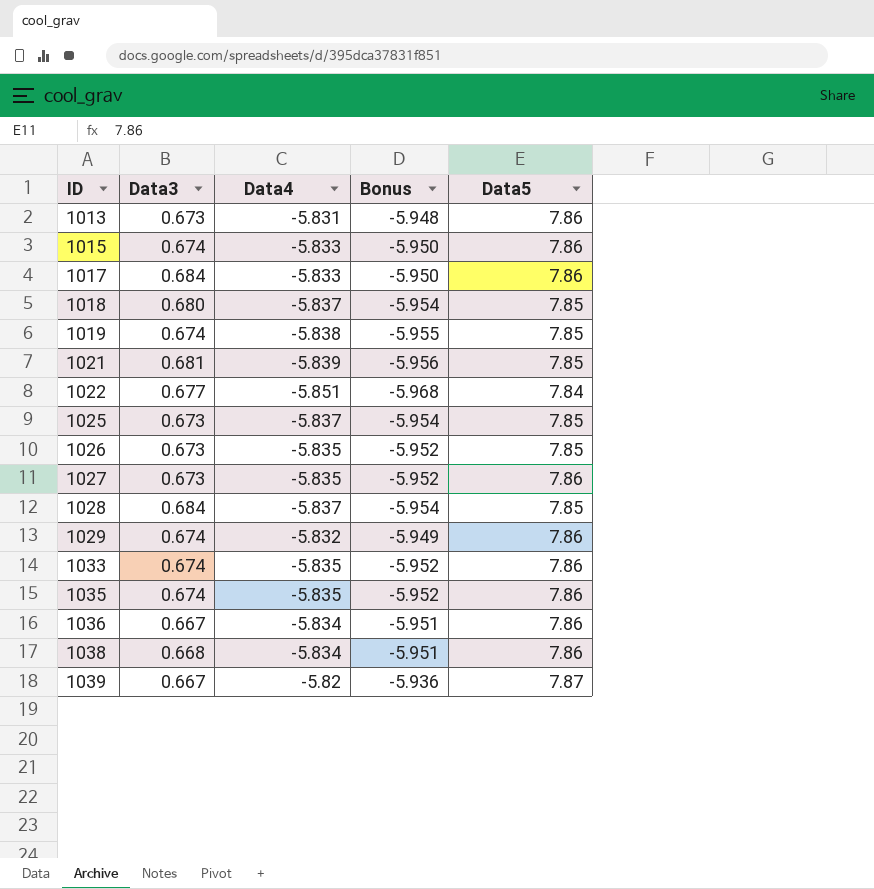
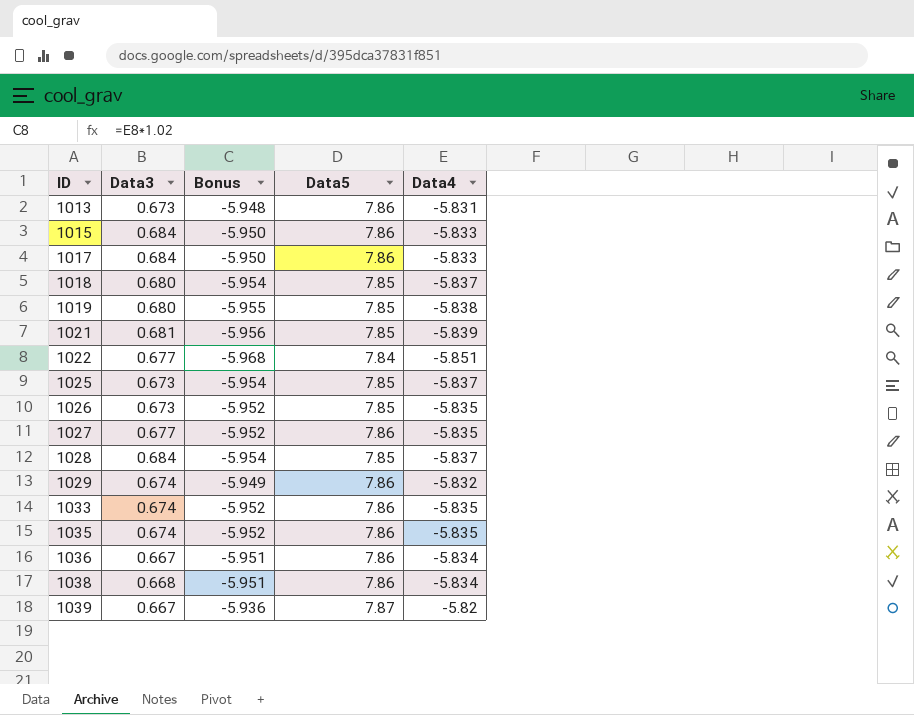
column Data4 | position: 3 -> 5
1015 | Data3: 0.674 -> 0.684
1019 | Data3: 0.674 -> 0.680
1027 | Data3: 0.673 -> 0.677

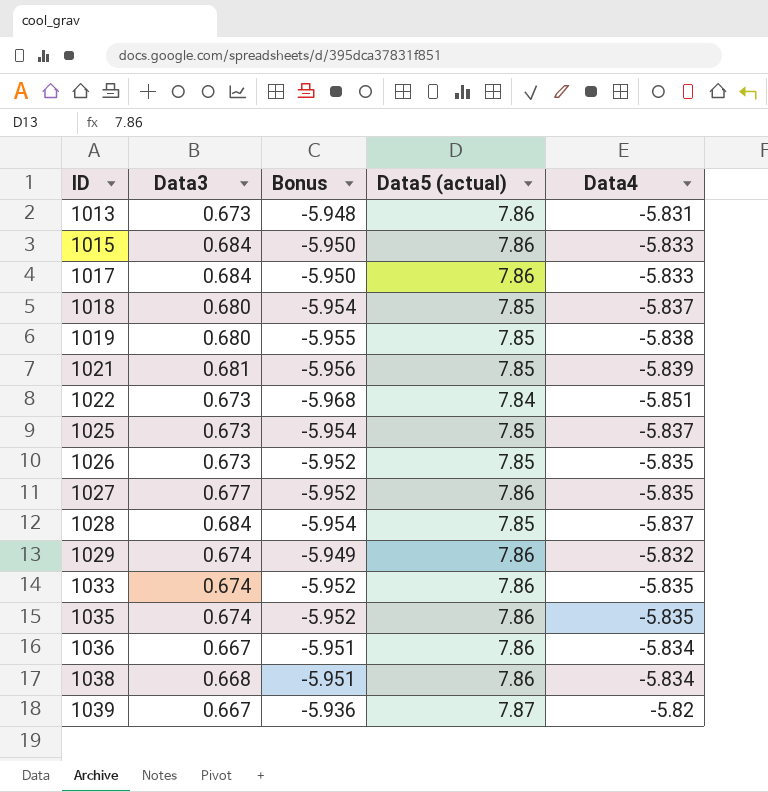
column name: Data5 -> Data5 (actual)
1022 | Data3: 0.677 -> 0.673

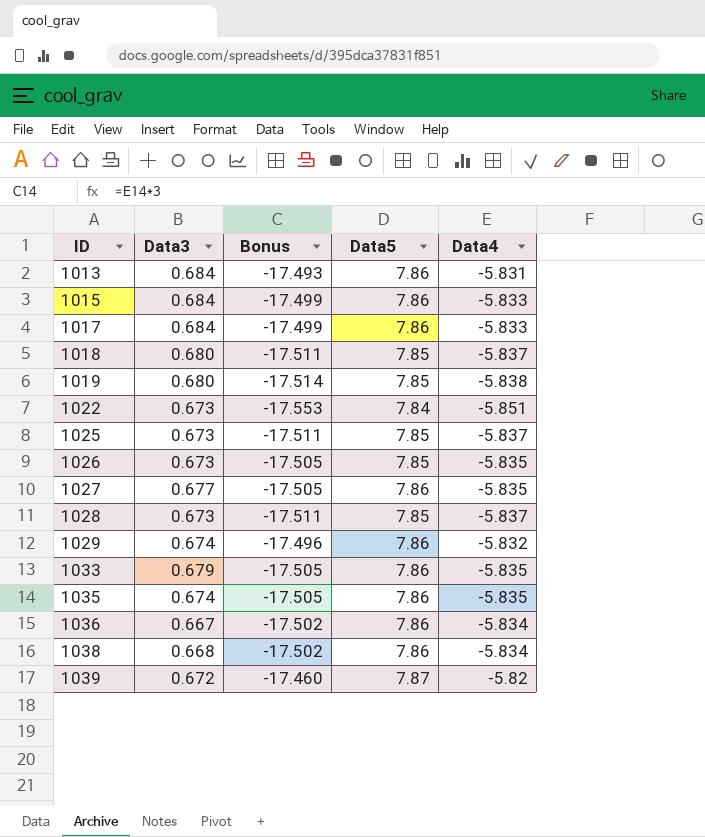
column Bonus | formula: [Data4] * 1.02 -> [Data4] * 3
column name: Data5 (actual) -> Data5
row 1021: 0.681 | -5.956 | 7.85 | -5.839 -> none
1013 | Data3: 0.673 -> 0.684
1028 | Data3: 0.684 -> 0.673
1033 | Data3: 0.674 -> 0.679
1039 | Data3: 0.667 -> 0.672

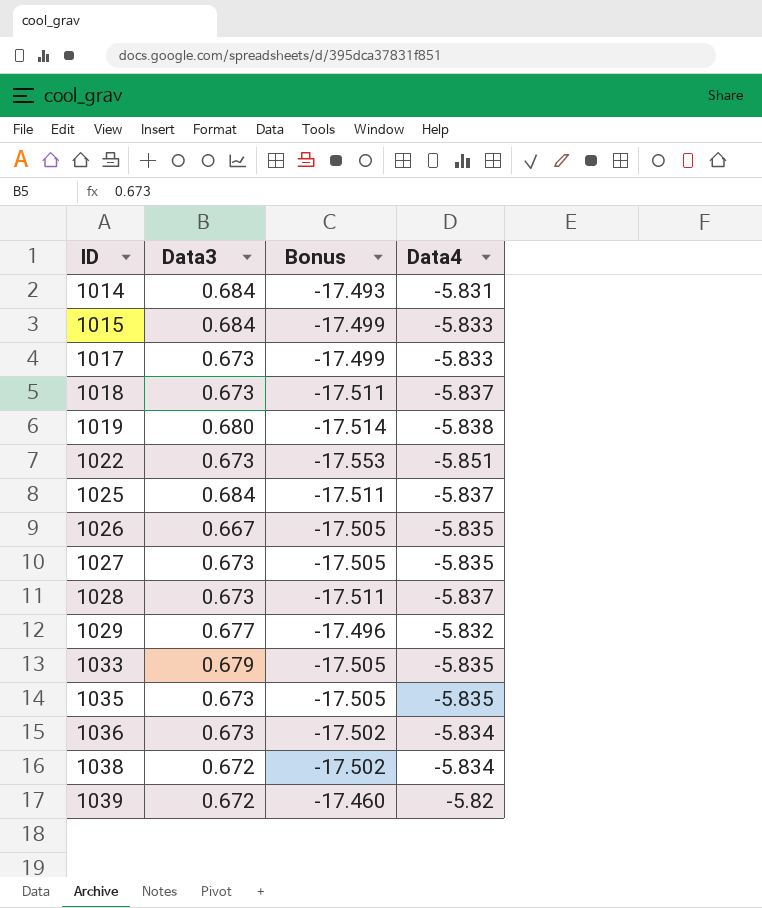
column Data5 | position: 4 -> none
row 1013: 0.684 | -17.493 | 7.86 | -5.831 -> none
row 1014: none -> 0.684 | -17.493 | -5.831
1017 | Data3: 0.684 -> 0.673
1018 | Data3: 0.680 -> 0.673
1025 | Data3: 0.673 -> 0.684
1026 | Data3: 0.673 -> 0.667
1027 | Data3: 0.677 -> 0.673
1029 | Data3: 0.674 -> 0.677
1035 | Data3: 0.674 -> 0.673
1036 | Data3: 0.667 -> 0.673
1038 | Data3: 0.668 -> 0.672

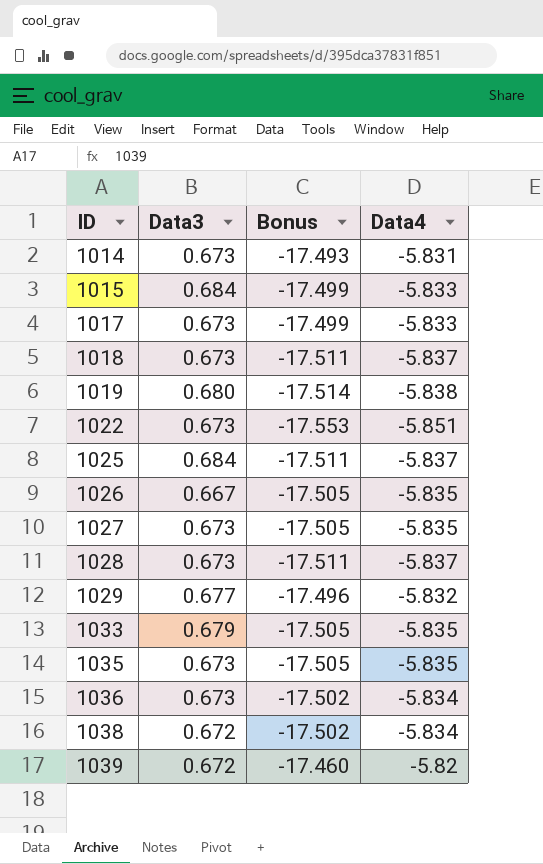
1014 | Data3: 0.684 -> 0.673

